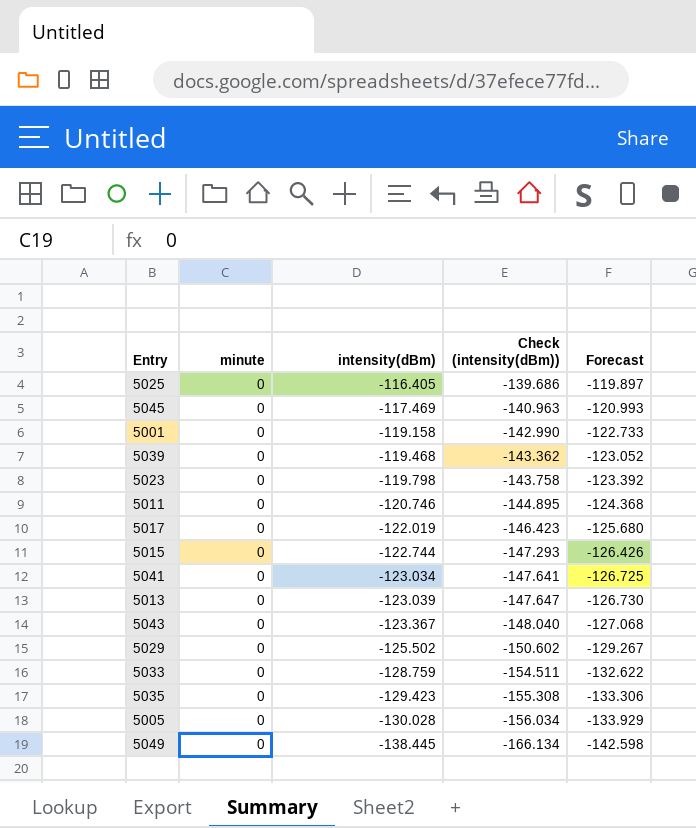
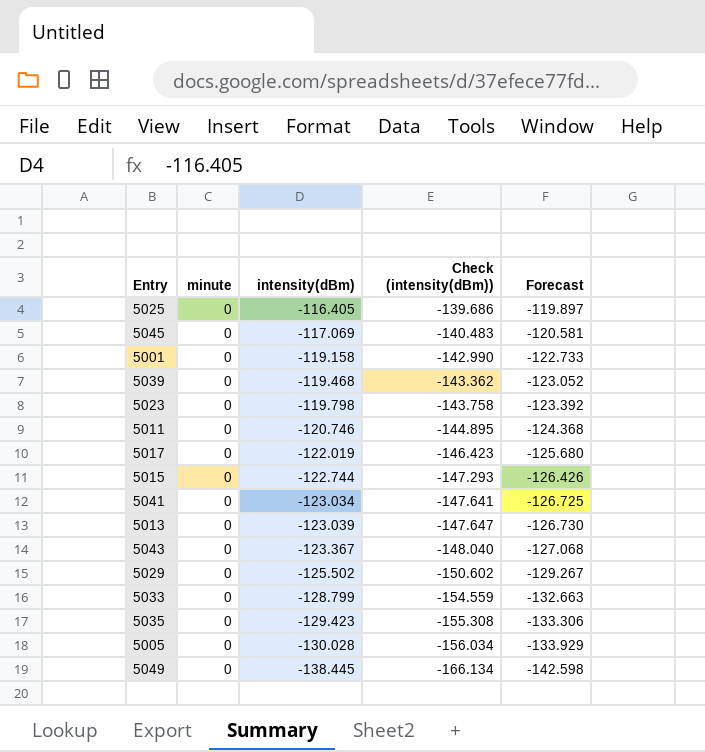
5045 | intensity(dBm): -117.469 -> -117.069
5045 | Check (intensity(dBm)): -140.963 -> -140.483
5045 | Forecast: -120.993 -> -120.581
5033 | intensity(dBm): -128.759 -> -128.799
5033 | Check (intensity(dBm)): -154.511 -> -154.559
5033 | Forecast: -132.622 -> -132.663

